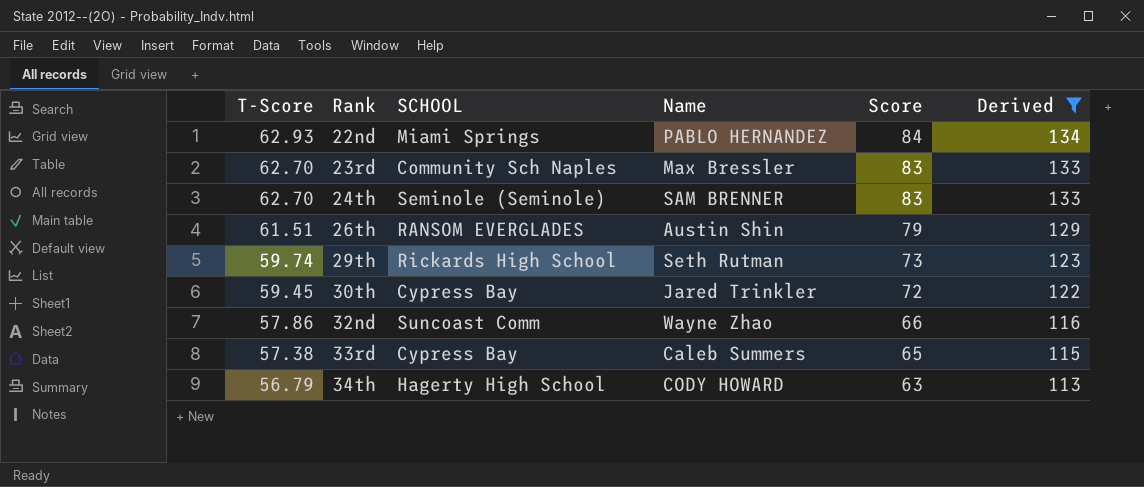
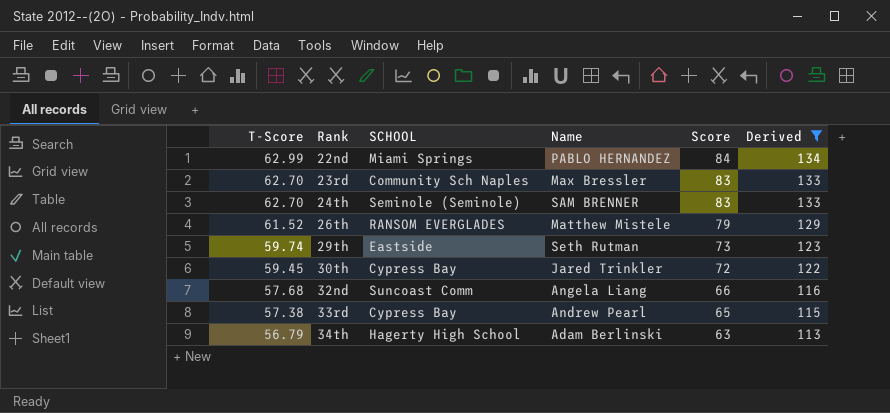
22nd | T-Score: 62.93 -> 62.99
26th | T-Score: 61.51 -> 61.52
26th | Name: Austin Shin -> Matthew Mistele
29th | SCHOOL: Rickards High School -> Eastside
32nd | T-Score: 57.86 -> 57.68
32nd | Name: Wayne Zhao -> Angela Liang
33rd | Name: Caleb Summers -> Andrew Pearl
34th | Name: CODY HOWARD -> Adam Berlinski

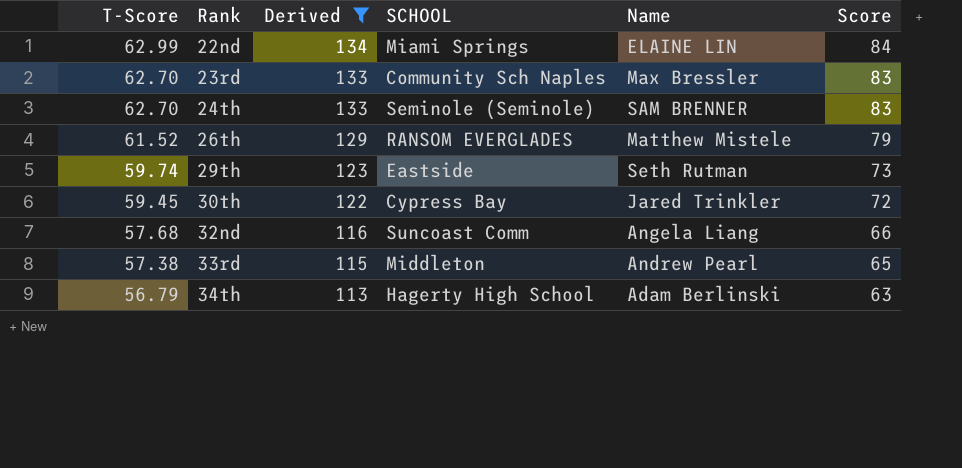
column Derived | position: 6 -> 3
22nd | Name: PABLO HERNANDEZ -> ELAINE LIN
33rd | SCHOOL: Cypress Bay -> Middleton

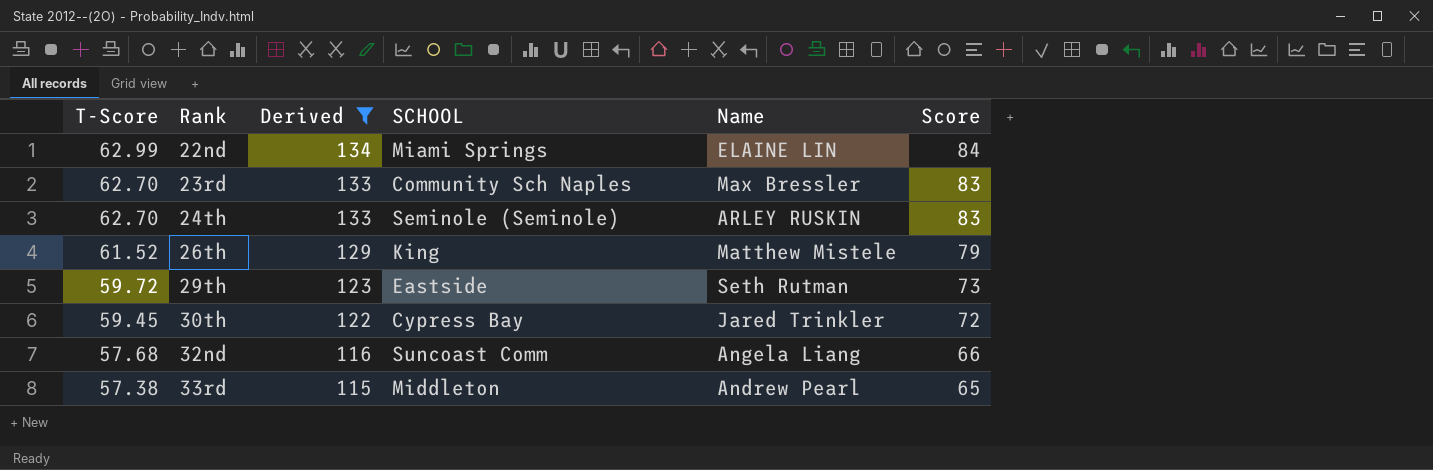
row 34th: 56.79 | 113 | Hagerty High School | Adam Berlinski | 63 -> none
24th | Name: SAM BRENNER -> ARLEY RUSKIN
26th | SCHOOL: RANSOM EVERGLADES -> King
29th | T-Score: 59.74 -> 59.72

